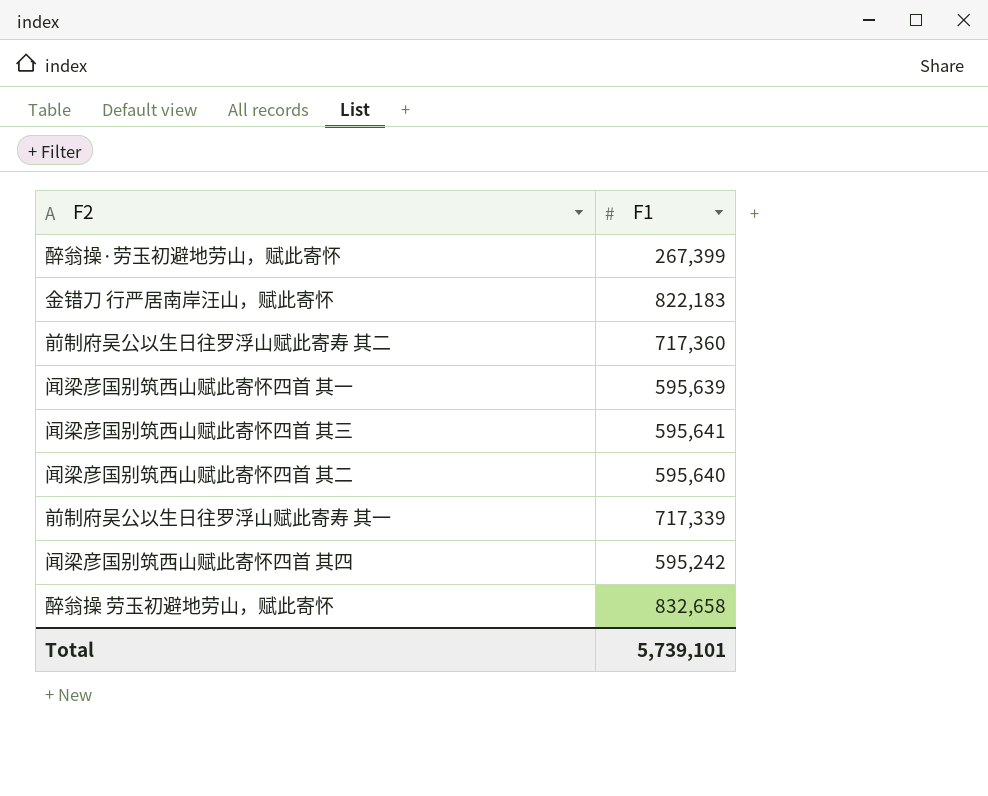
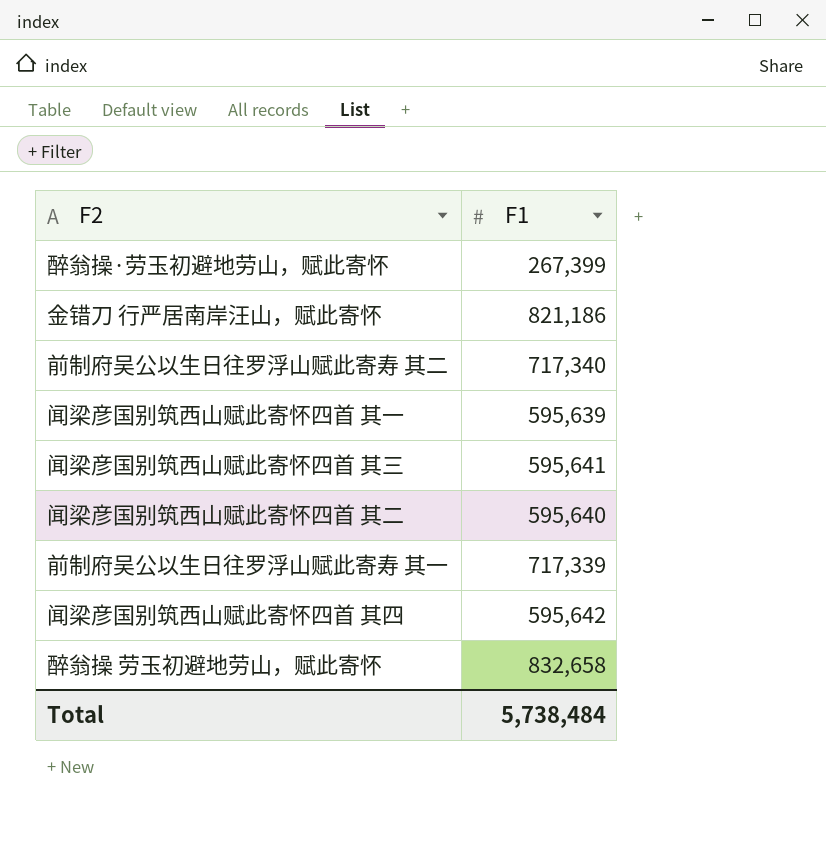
金错刀 行严居南岸汪山，赋此寄怀 | F1: 822,183 -> 821,186
前制府吴公以生日往罗浮山赋此寄寿 其二 | F1: 717,360 -> 717,340
闻梁彦国别筑西山赋此寄怀四首 其四 | F1: 595,242 -> 595,642
Total | F1: 5,739,101 -> 5,738,484

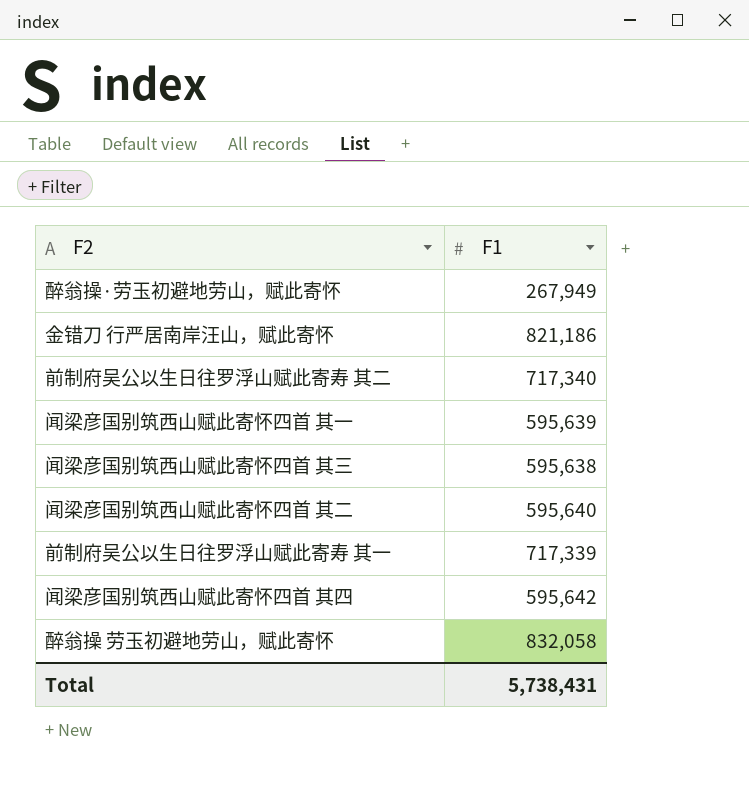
醉翁操·劳玉初避地劳山，赋此寄怀 | F1: 267,399 -> 267,949
闻梁彦国别筑西山赋此寄怀四首 其三 | F1: 595,641 -> 595,638
醉翁操 劳玉初避地劳山，赋此寄怀 | F1: 832,658 -> 832,058
Total | F1: 5,738,484 -> 5,738,431

